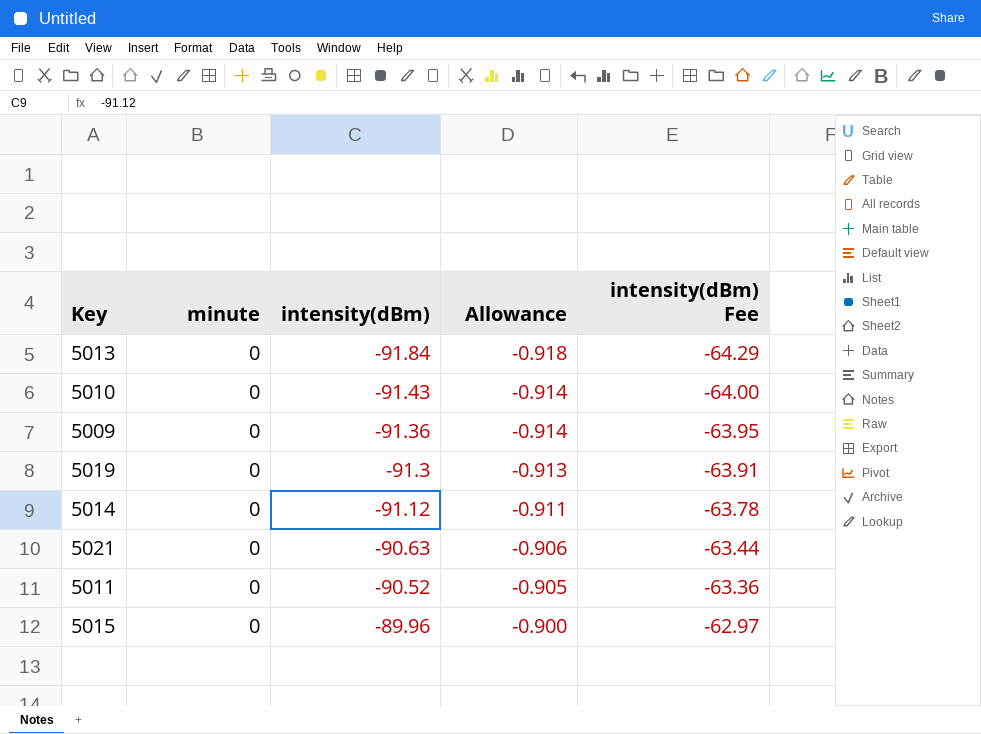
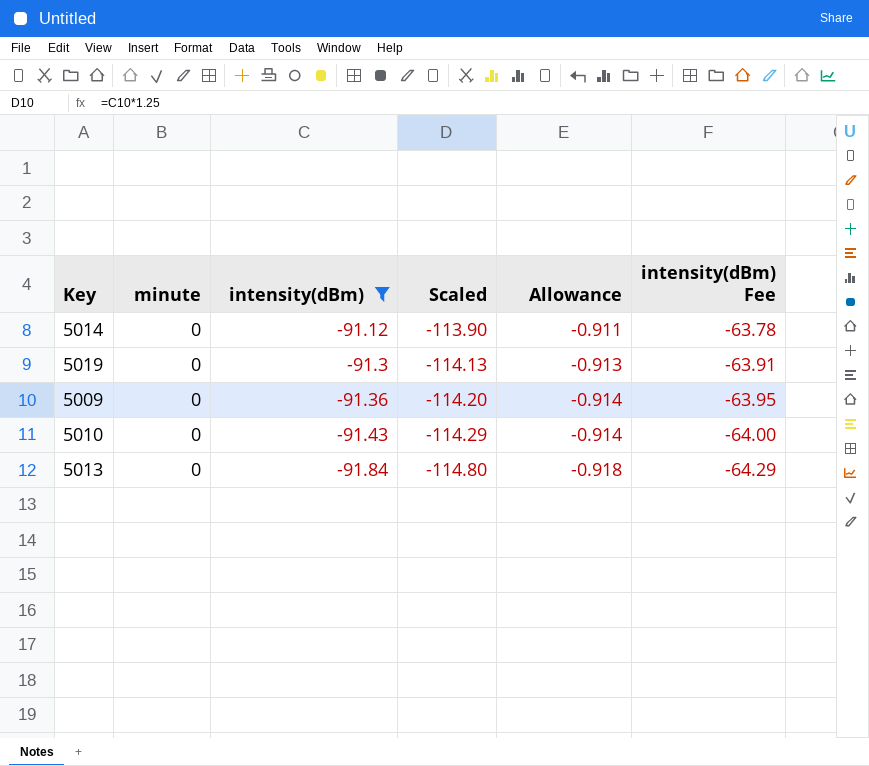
filter: none -> intensity(dBm) <= -91.12
row order: intensity(dBm) ascending -> intensity(dBm) descending
column Scaled | formula: none -> [intensity(dBm)] * 1.25

